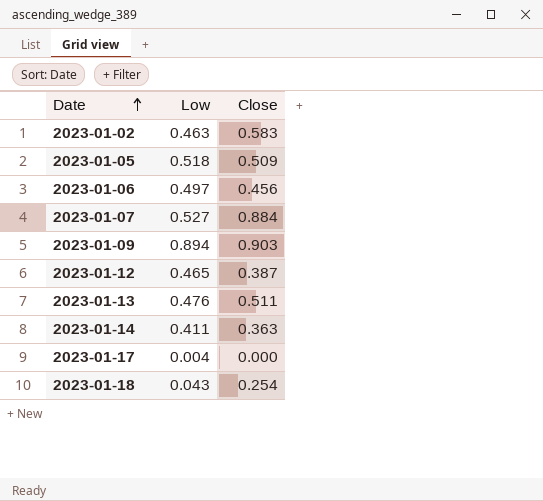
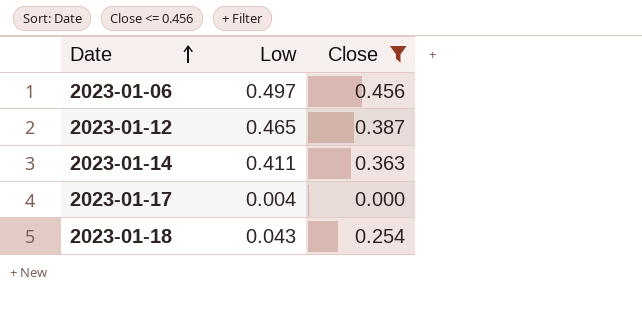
filter: none -> Close <= 0.456

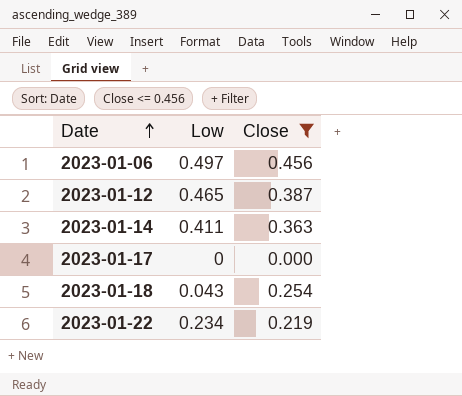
2023-01-17 | Low: 0.004 -> 0
row 2023-01-22: none -> 0.234 | 0.219

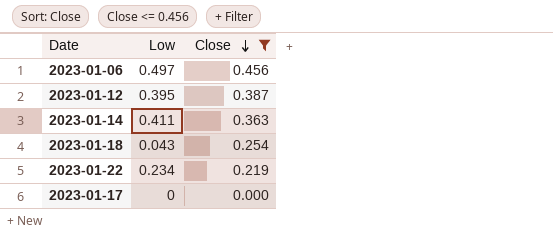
row order: Date ascending -> Close descending
2023-01-12 | Low: 0.465 -> 0.395

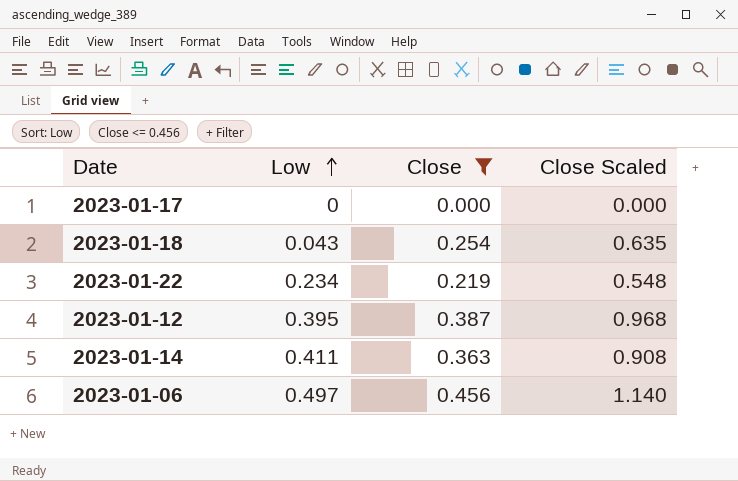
row order: Close descending -> Low ascending
column Close Scaled | formula: none -> [Close] * 2.5

